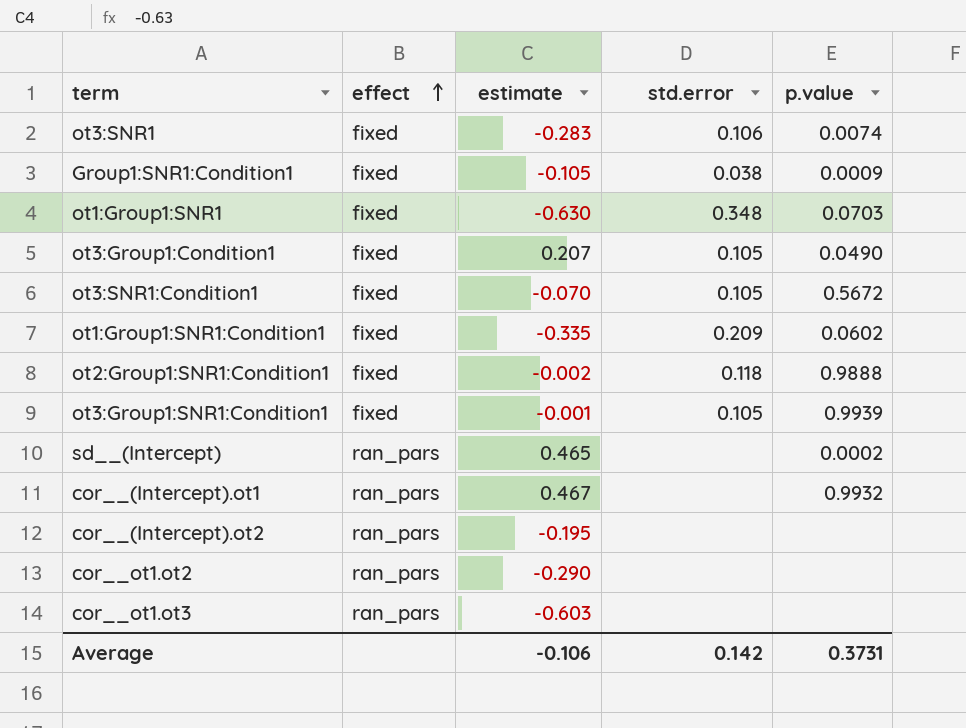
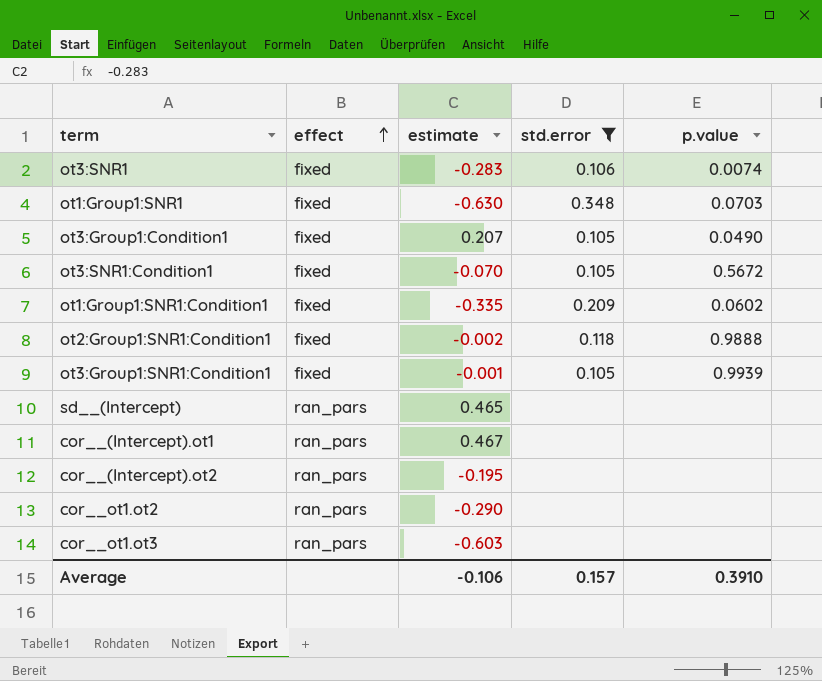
filter: none -> std.error != 0.038
sd__(Intercept) | p.value: 0.0002 -> none
cor__(Intercept).ot1 | p.value: 0.9932 -> none
Average | std.error: 0.142 -> 0.157
Average | p.value: 0.3731 -> 0.3910

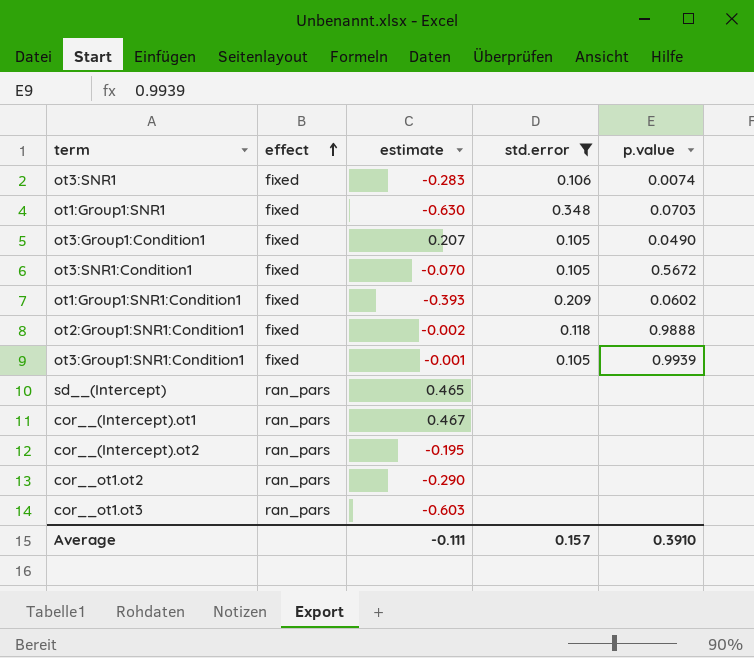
ot1:Group1:SNR1:Condition1 | estimate: -0.335 -> -0.393
Average | estimate: -0.106 -> -0.111

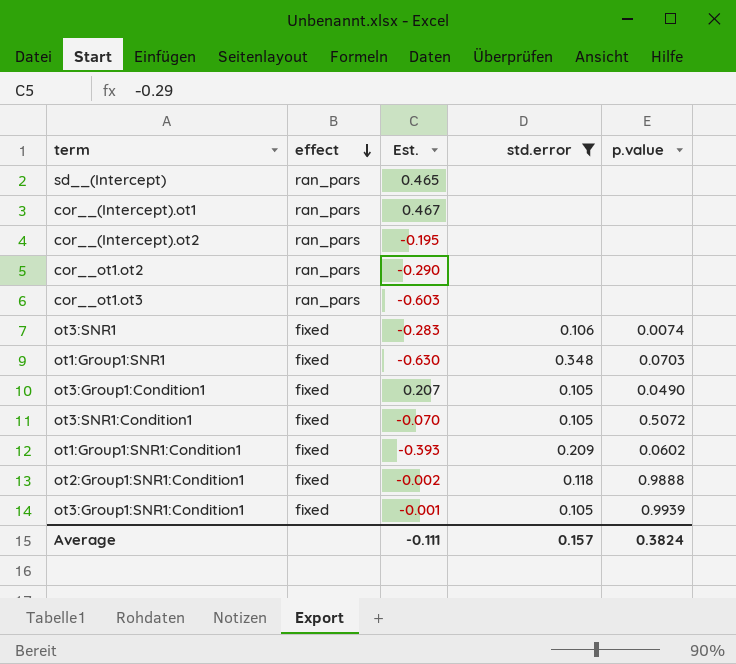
row order: effect ascending -> effect descending
column name: estimate -> Est.
ot3:SNR1:Condition1 | p.value: 0.5672 -> 0.5072
Average | p.value: 0.3910 -> 0.3824

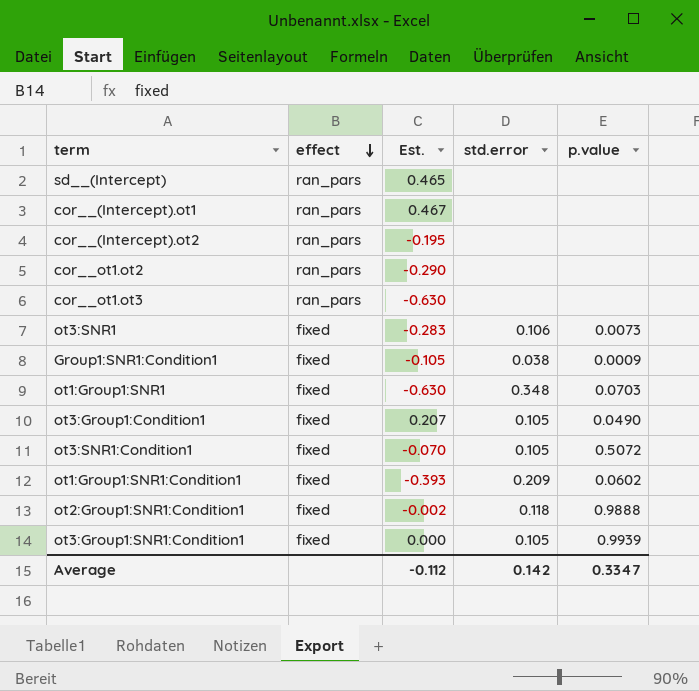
filter: std.error != 0.038 -> none
cor__ot1.ot3 | Est.: -0.603 -> -0.630
ot3:SNR1 | p.value: 0.0074 -> 0.0073
ot3:Group1:SNR1:Condition1 | Est.: -0.001 -> 0.000
Average | Est.: -0.111 -> -0.112
Average | std.error: 0.157 -> 0.142
Average | p.value: 0.3824 -> 0.3347

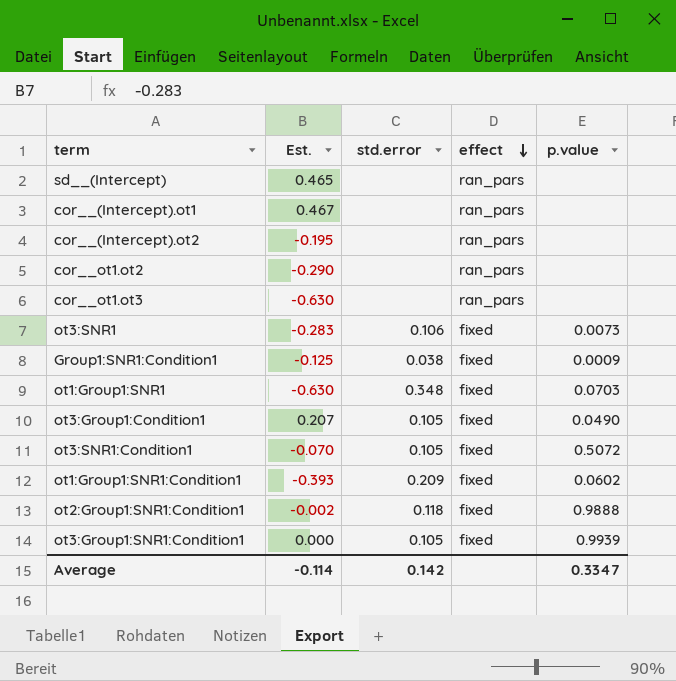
column effect | position: 2 -> 4
Group1:SNR1:Condition1 | Est.: -0.105 -> -0.125
Average | Est.: -0.112 -> -0.114

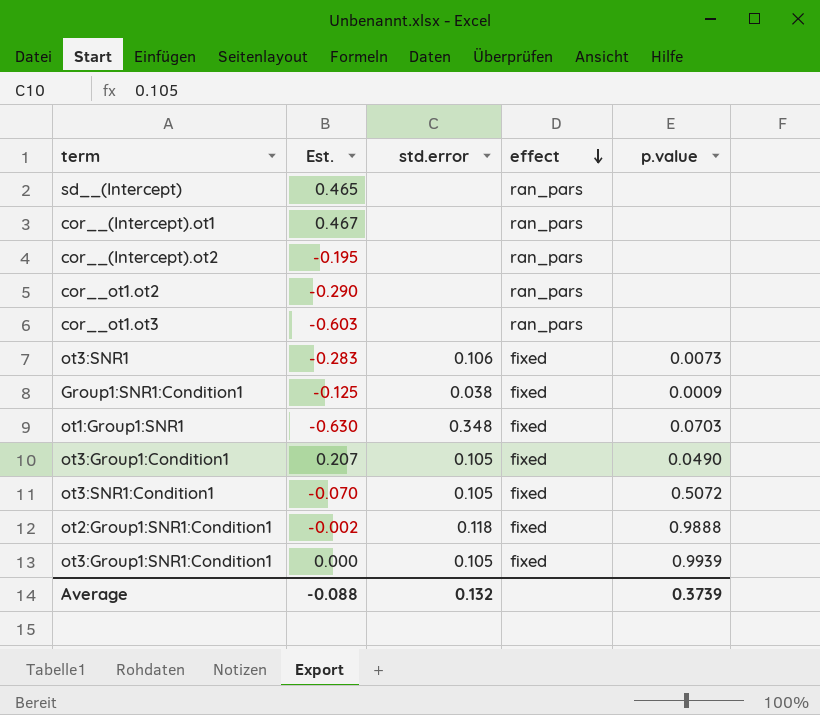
row ot1:Group1:SNR1:Condition1: -0.393 | 0.209 | fixed | 0.0602 -> none
cor__ot1.ot3 | Est.: -0.630 -> -0.603
Average | Est.: -0.114 -> -0.088
Average | std.error: 0.142 -> 0.132
Average | p.value: 0.3347 -> 0.3739

